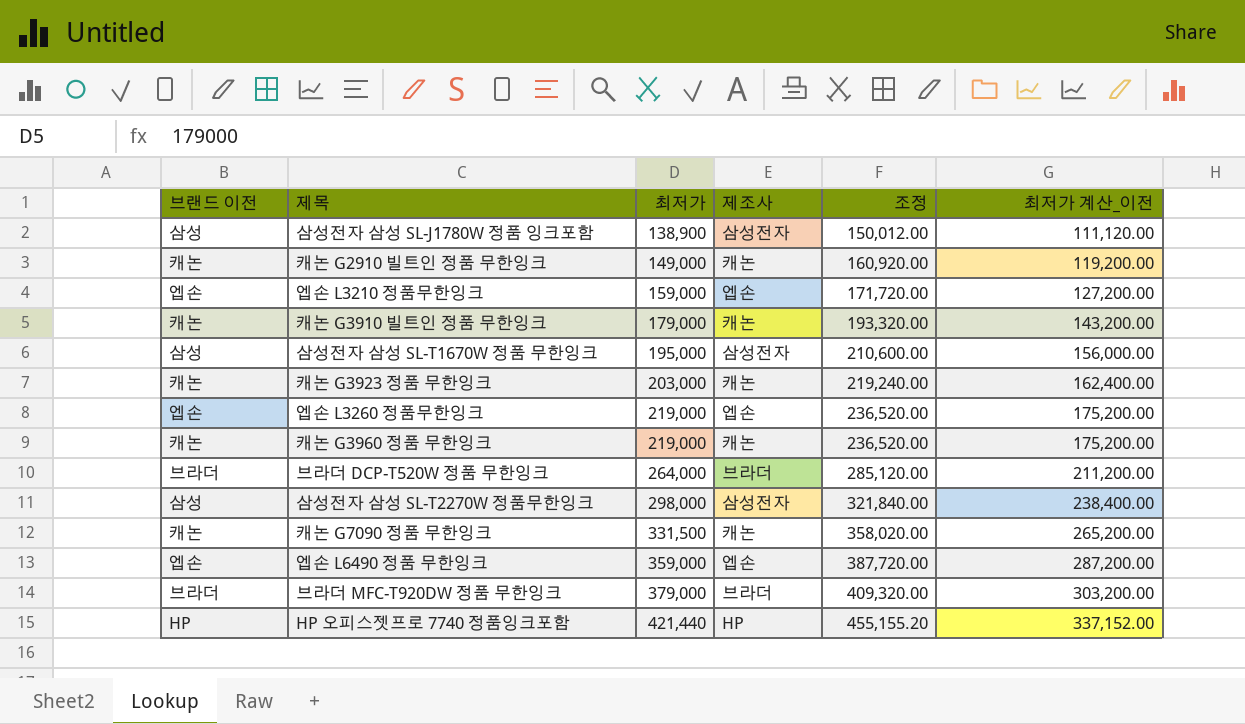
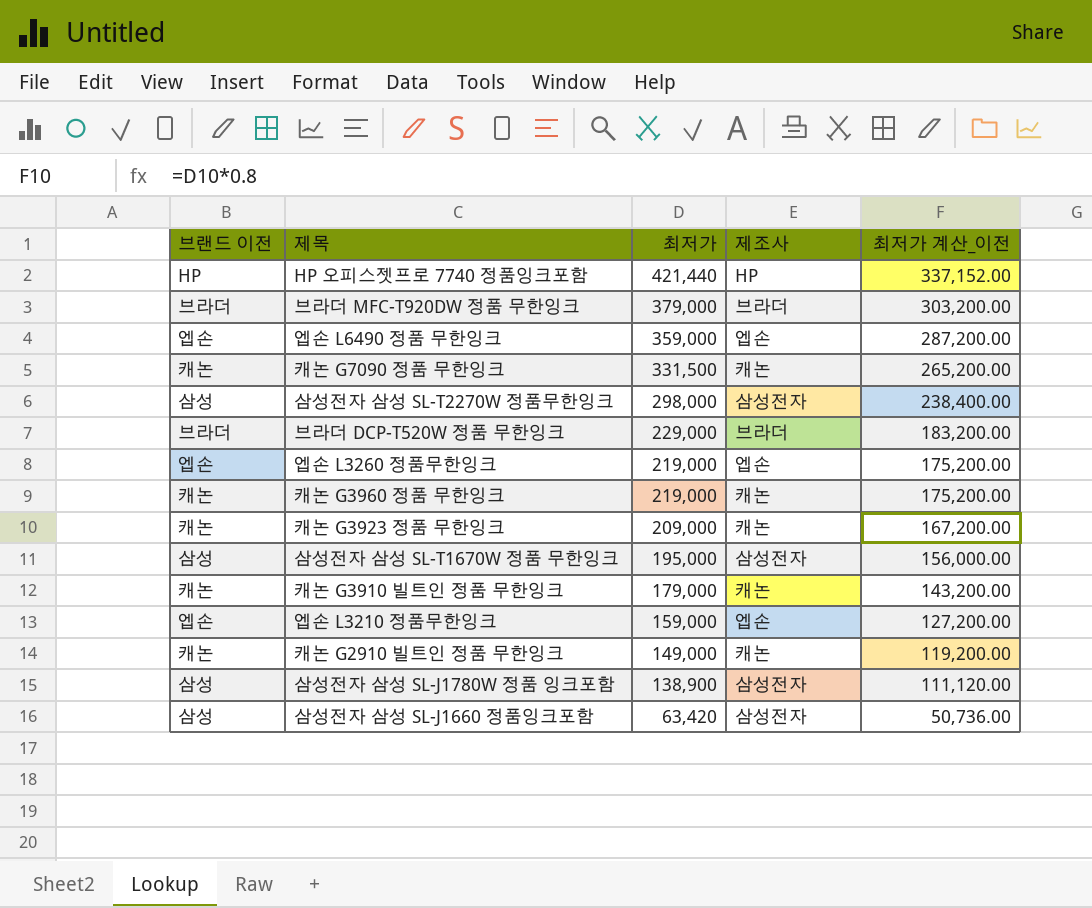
row order: 최저가 ascending -> 최저가 descending
column 조정 | formula: [최저가] * 1.08 -> none
브라더 DCP-T520W 정품 무한잉크 | 최저가: 264,000 -> 229,000
브라더 DCP-T520W 정품 무한잉크 | 최저가 계산_이전: 211,200.00 -> 183,200.00
캐논 G3923 정품 무한잉크 | 최저가: 203,000 -> 209,000
캐논 G3923 정품 무한잉크 | 최저가 계산_이전: 162,400.00 -> 167,200.00
row 삼성전자 삼성 SL-J1660 정품잉크포함: none -> 삼성 | 63,420 | 삼성전자 | 50,736.00

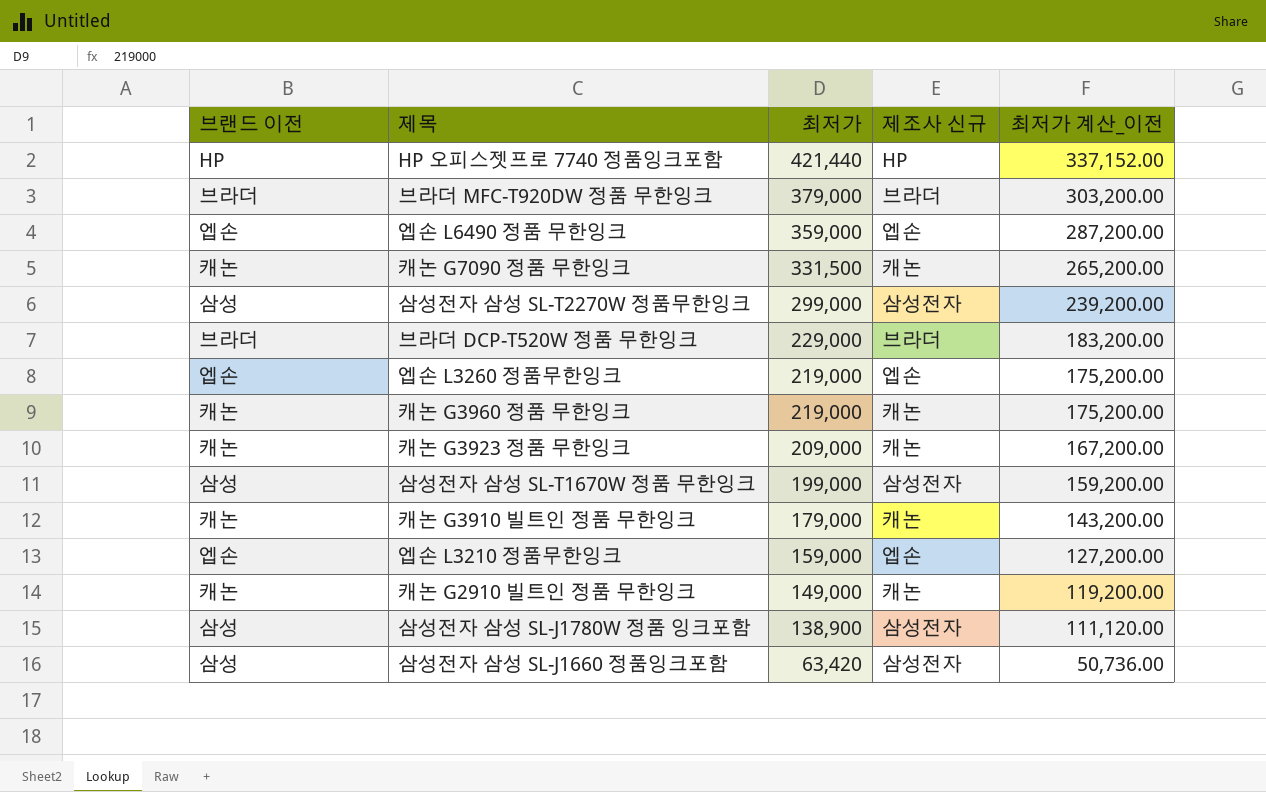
column name: 제조사 -> 제조사 신규
삼성전자 삼성 SL-T2270W 정품무한잉크 | 최저가: 298,000 -> 299,000
삼성전자 삼성 SL-T2270W 정품무한잉크 | 최저가 계산_이전: 238,400.00 -> 239,200.00
삼성전자 삼성 SL-T1670W 정품 무한잉크 | 최저가: 195,000 -> 199,000
삼성전자 삼성 SL-T1670W 정품 무한잉크 | 최저가 계산_이전: 156,000.00 -> 159,200.00

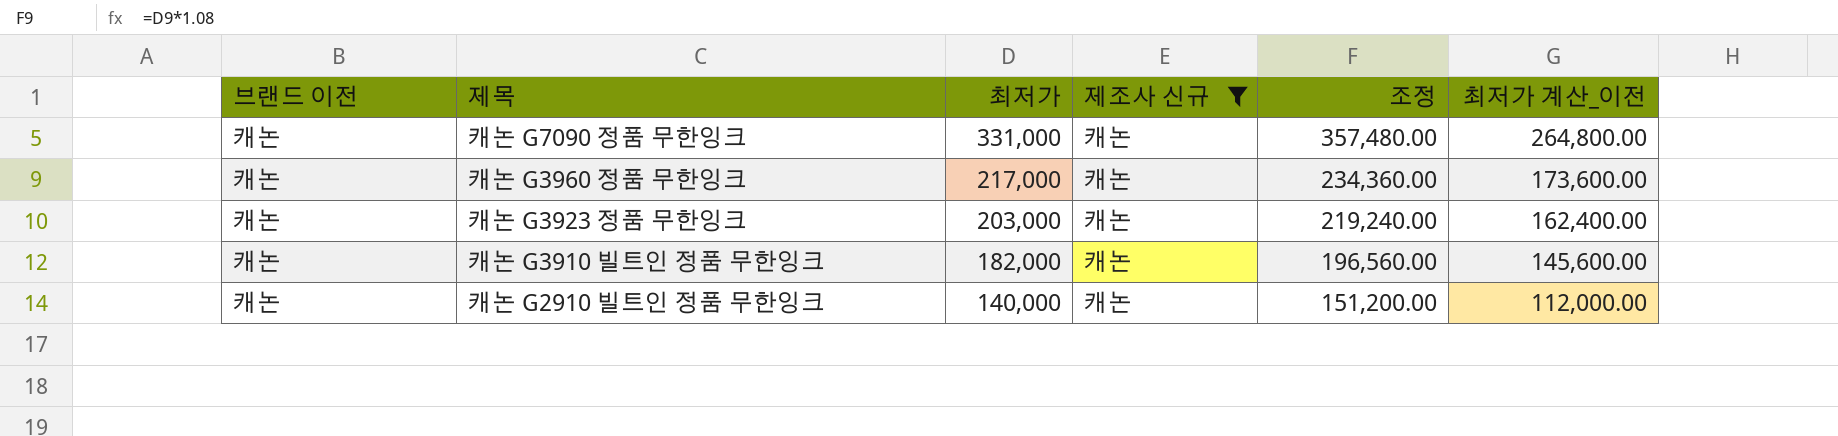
filter: none -> 제조사 신규 = 캐논
column 조정 | formula: none -> [최저가] * 1.08
캐논 G7090 정품 무한잉크 | 최저가: 331,500 -> 331,000
캐논 G7090 정품 무한잉크 | 최저가 계산_이전: 265,200.00 -> 264,800.00
캐논 G3960 정품 무한잉크 | 최저가: 219,000 -> 217,000
캐논 G3960 정품 무한잉크 | 최저가 계산_이전: 175,200.00 -> 173,600.00
캐논 G3923 정품 무한잉크 | 최저가: 209,000 -> 203,000
캐논 G3923 정품 무한잉크 | 최저가 계산_이전: 167,200.00 -> 162,400.00
캐논 G3910 빌트인 정품 무한잉크 | 최저가: 179,000 -> 182,000
캐논 G3910 빌트인 정품 무한잉크 | 최저가 계산_이전: 143,200.00 -> 145,600.00
캐논 G2910 빌트인 정품 무한잉크 | 최저가: 149,000 -> 140,000
캐논 G2910 빌트인 정품 무한잉크 | 최저가 계산_이전: 119,200.00 -> 112,000.00

